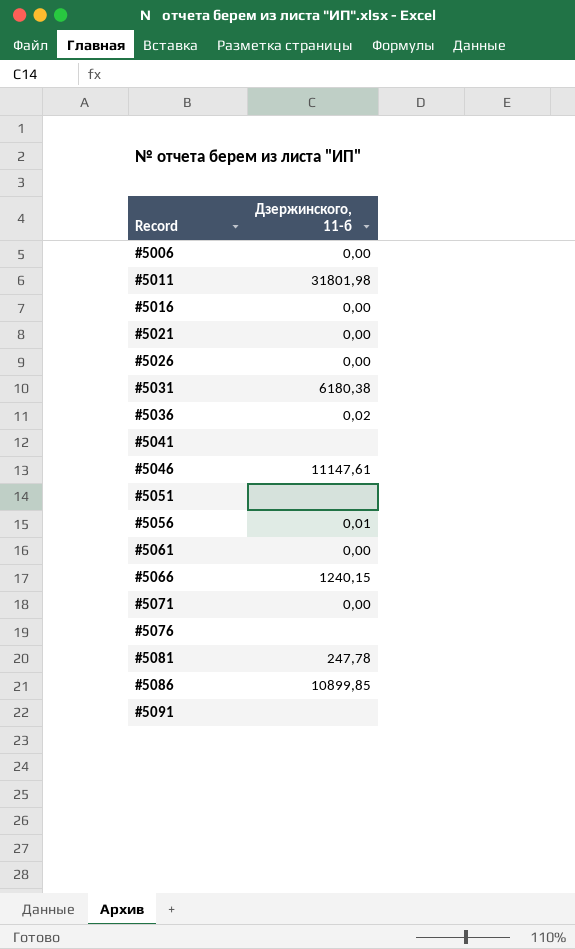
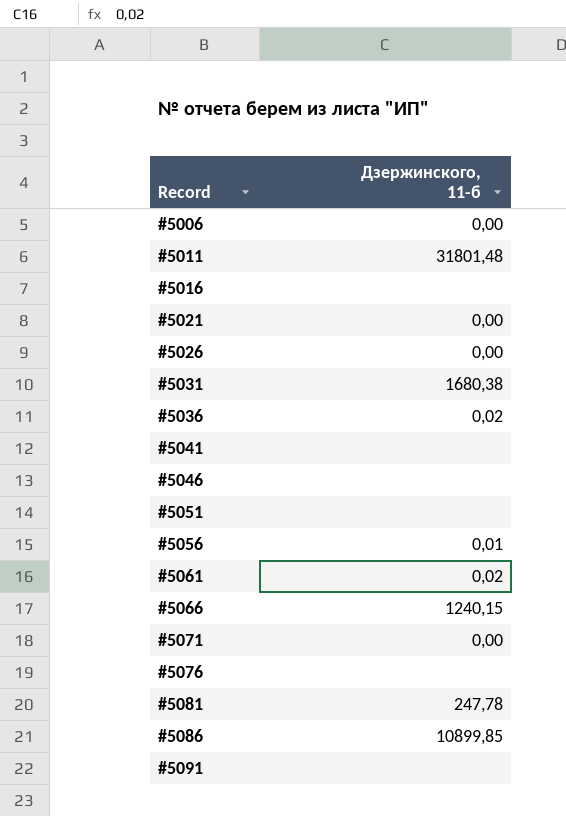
#5011 | Дзержинского, 11-б: 31801,98 -> 31801,48
#5016 | Дзержинского, 11-б: 0,00 -> none
#5031 | Дзержинского, 11-б: 6180,38 -> 1680,38
#5046 | Дзержинского, 11-б: 11147,61 -> none
#5061 | Дзержинского, 11-б: 0,00 -> 0,02

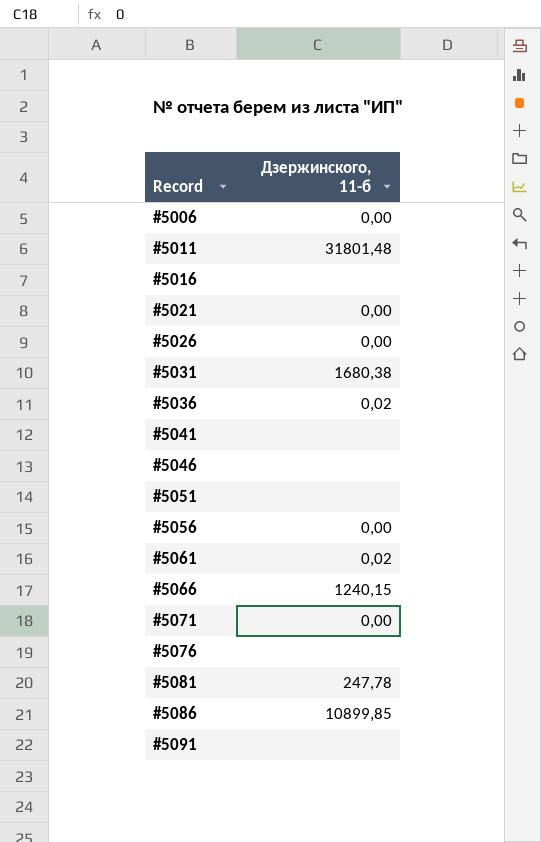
#5056 | Дзержинского, 11-б: 0,01 -> 0,00

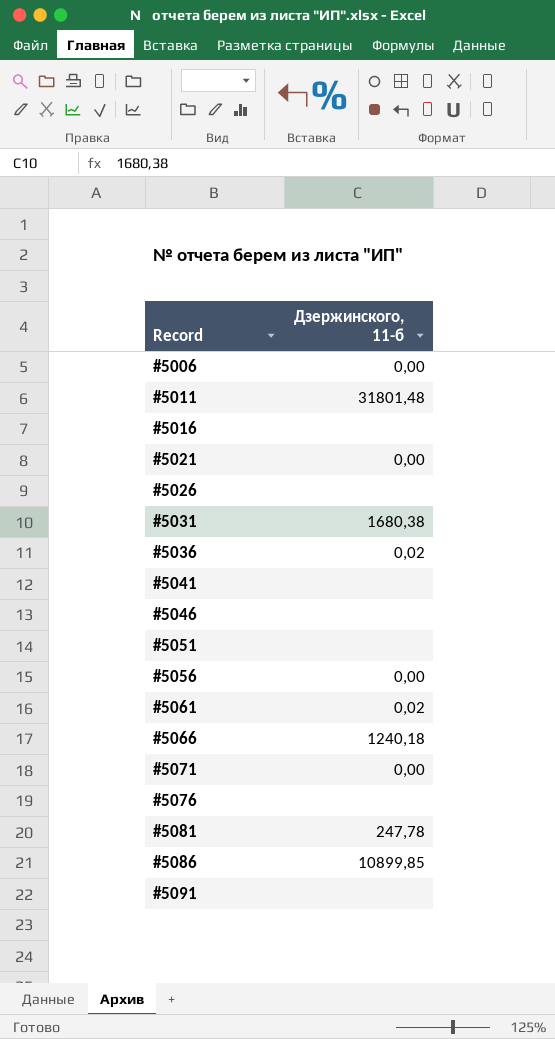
#5026 | Дзержинского, 11-б: 0,00 -> none
#5066 | Дзержинского, 11-б: 1240,15 -> 1240,18

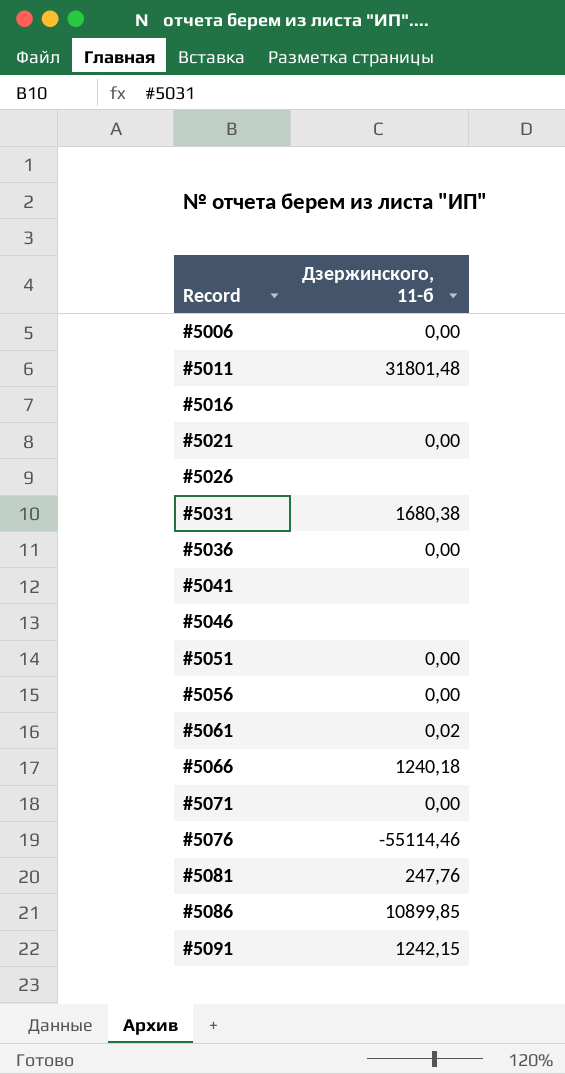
#5036 | Дзержинского, 11-б: 0,02 -> 0,00
#5051 | Дзержинского, 11-б: none -> 0,00
#5076 | Дзержинского, 11-б: none -> -55114,46
#5081 | Дзержинского, 11-б: 247,78 -> 247,76
#5091 | Дзержинского, 11-б: none -> 1242,15

